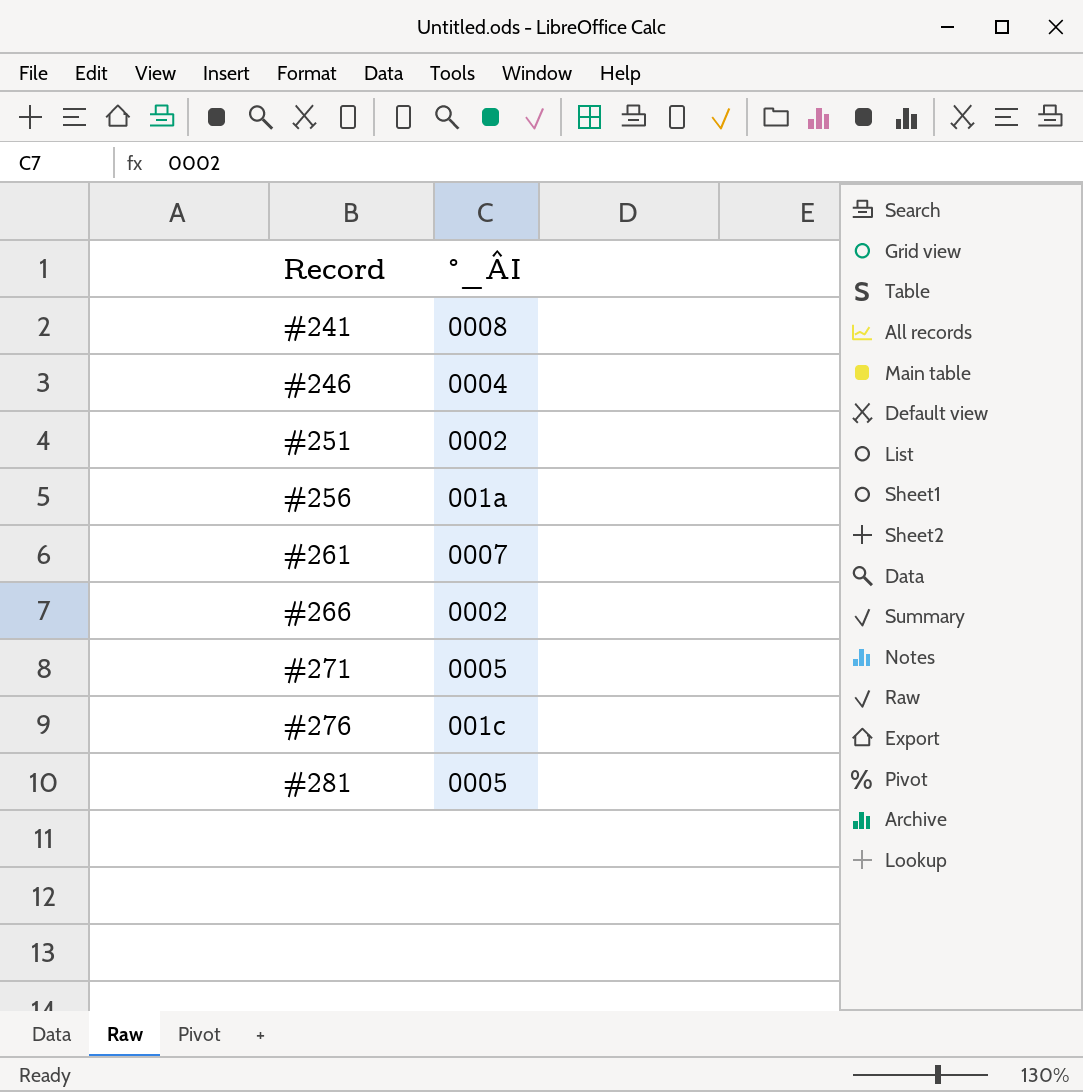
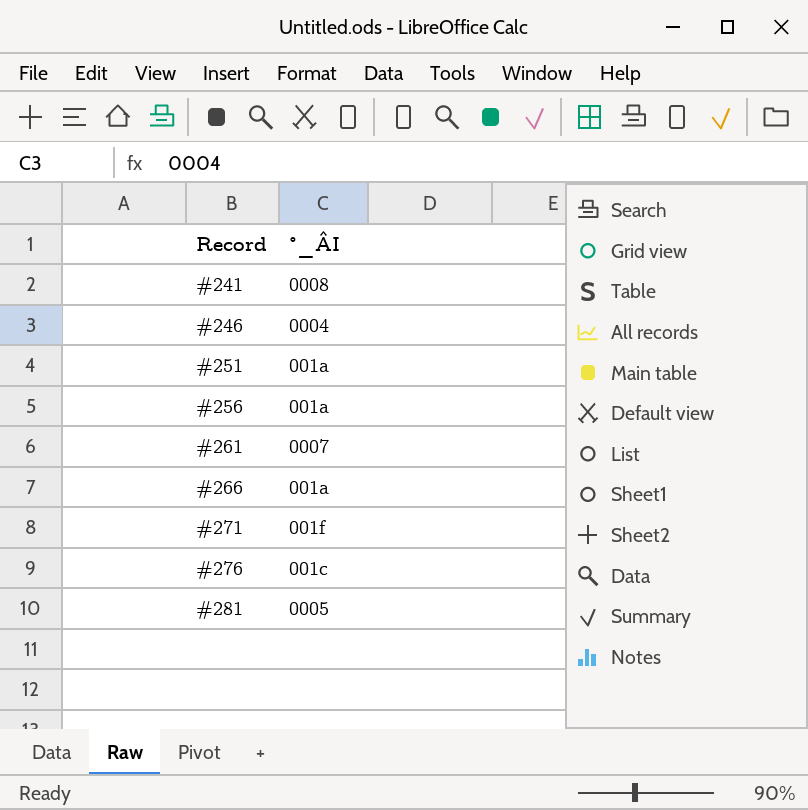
#251 | °_ÂI: 0002 -> 001a
#266 | °_ÂI: 0002 -> 001a
#271 | °_ÂI: 0005 -> 001f

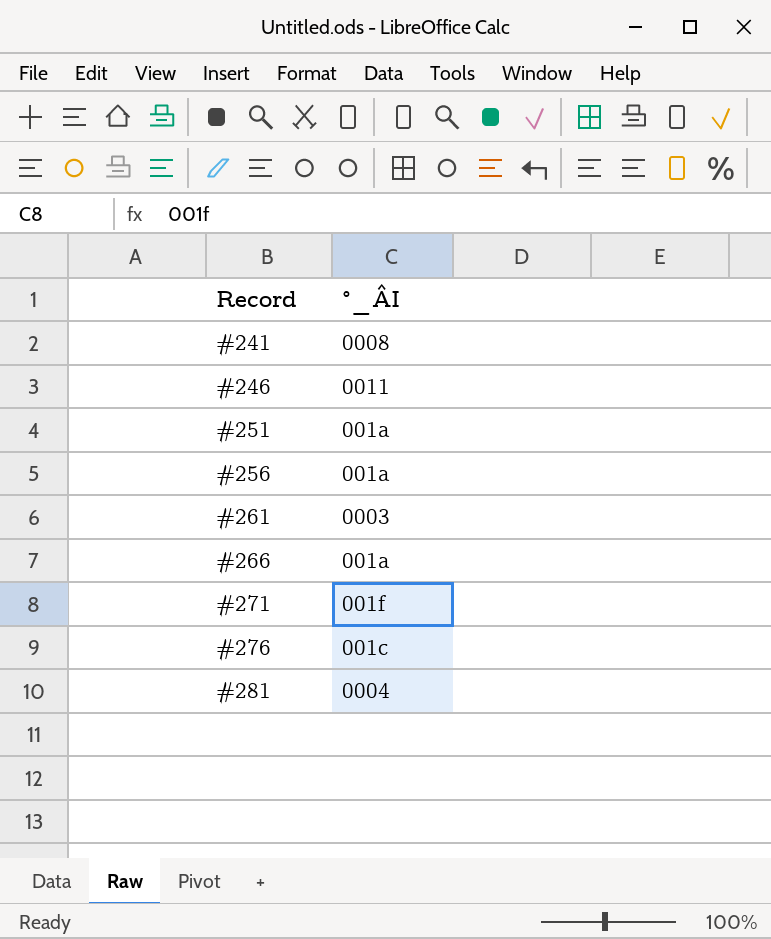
#246 | °_ÂI: 0004 -> 0011
#261 | °_ÂI: 0007 -> 0003
#281 | °_ÂI: 0005 -> 0004

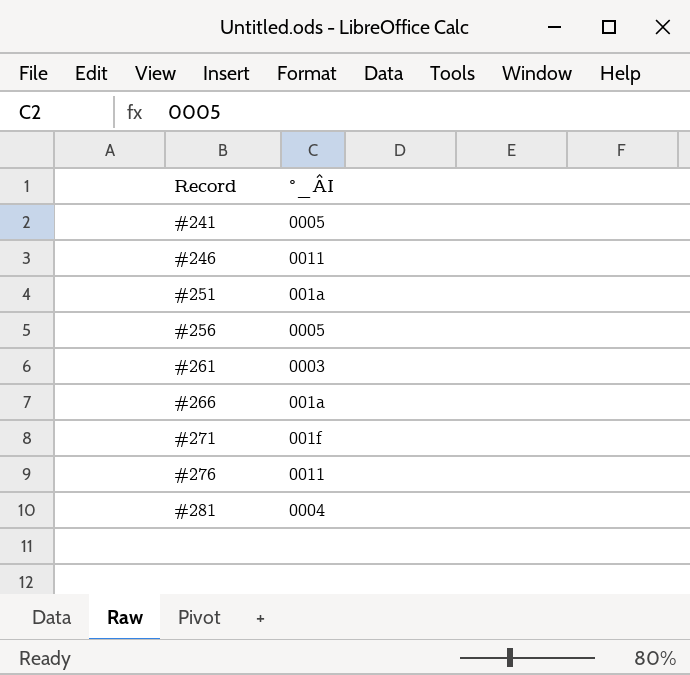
#241 | °_ÂI: 0008 -> 0005
#256 | °_ÂI: 001a -> 0005
#276 | °_ÂI: 001c -> 0011

